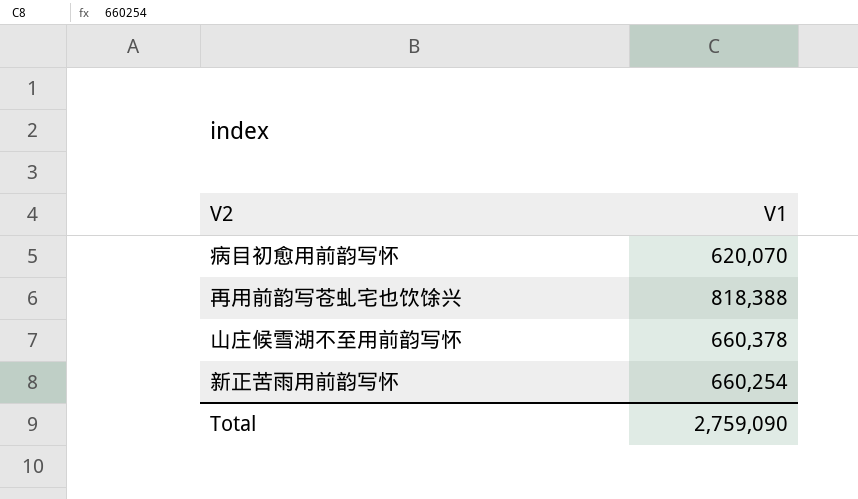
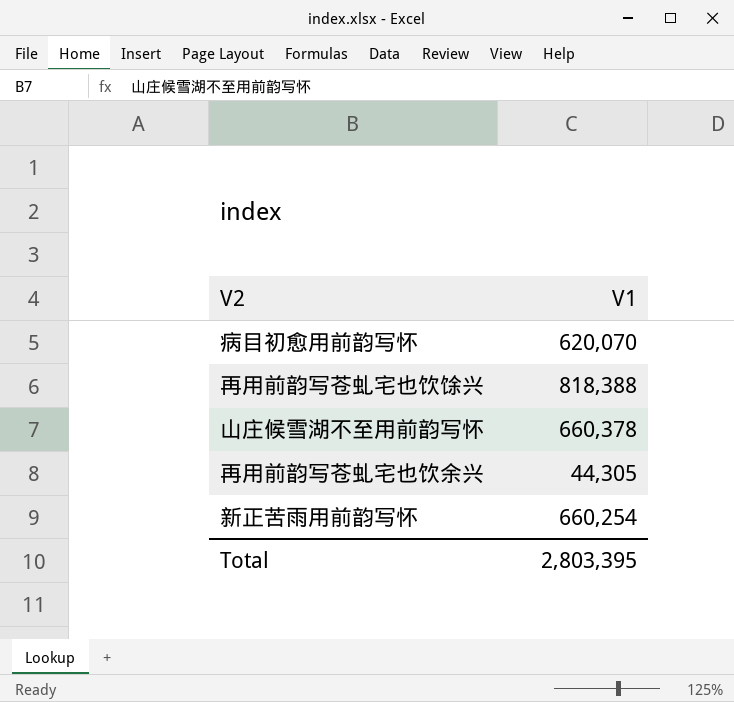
row 再用前韵写苍虬宅也饮余兴: none -> 44,305
Total | V1: 2,759,090 -> 2,803,395

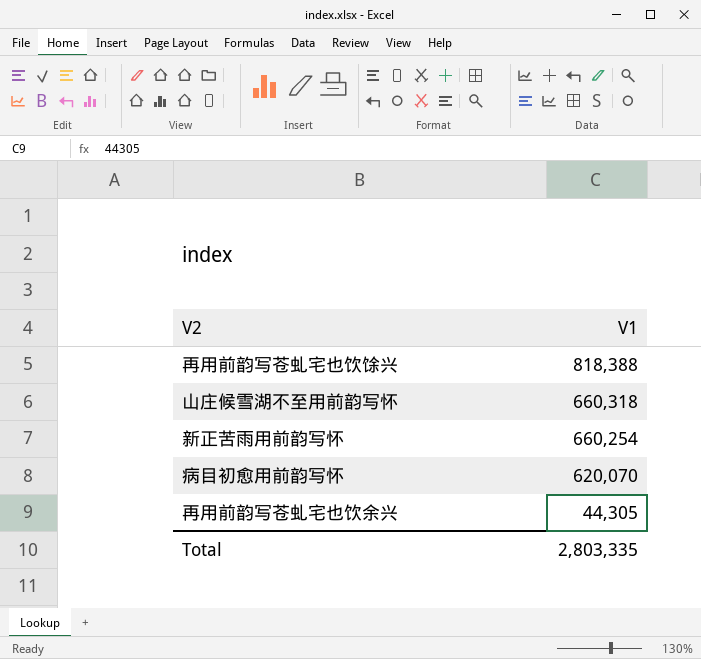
row order: none -> V1 descending
山庄候雪湖不至用前韵写怀 | V1: 660,378 -> 660,318
Total | V1: 2,803,395 -> 2,803,335

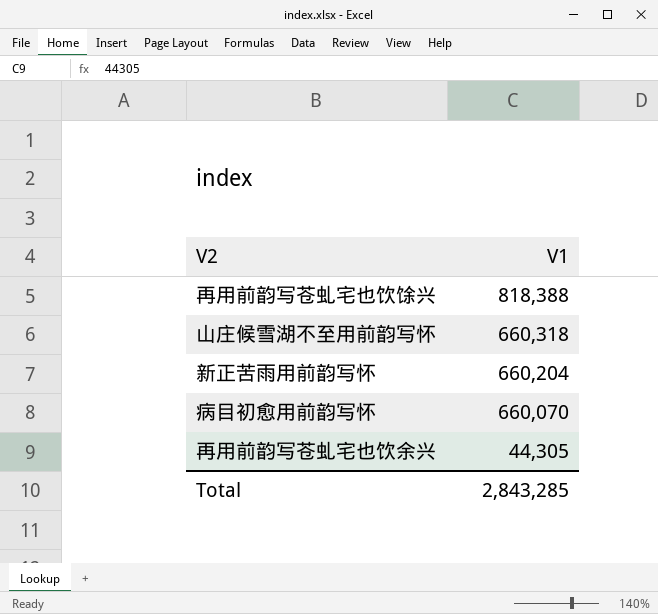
新正苦雨用前韵写怀 | V1: 660,254 -> 660,204
病目初愈用前韵写怀 | V1: 620,070 -> 660,070
Total | V1: 2,803,335 -> 2,843,285

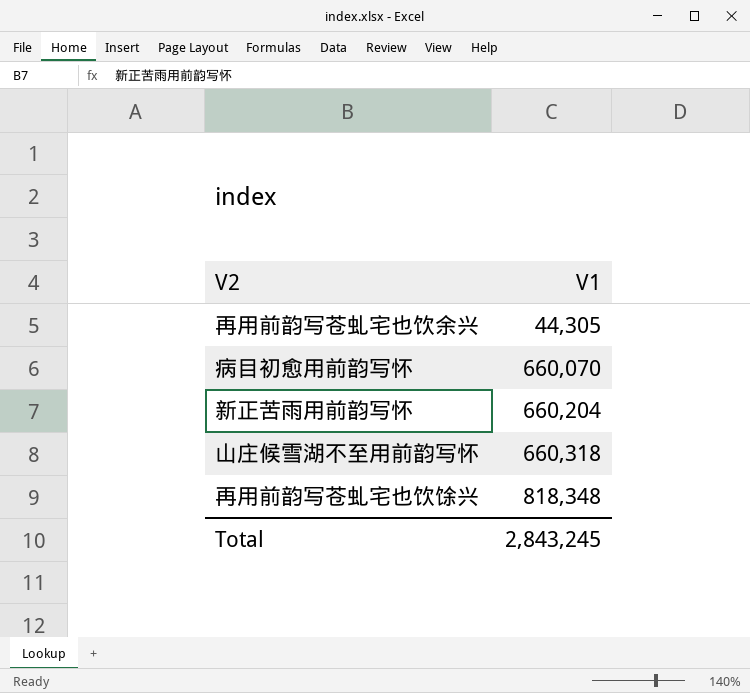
row order: V1 descending -> V1 ascending
再用前韵写苍虬宅也饮馀兴 | V1: 818,388 -> 818,348
Total | V1: 2,843,285 -> 2,843,245

